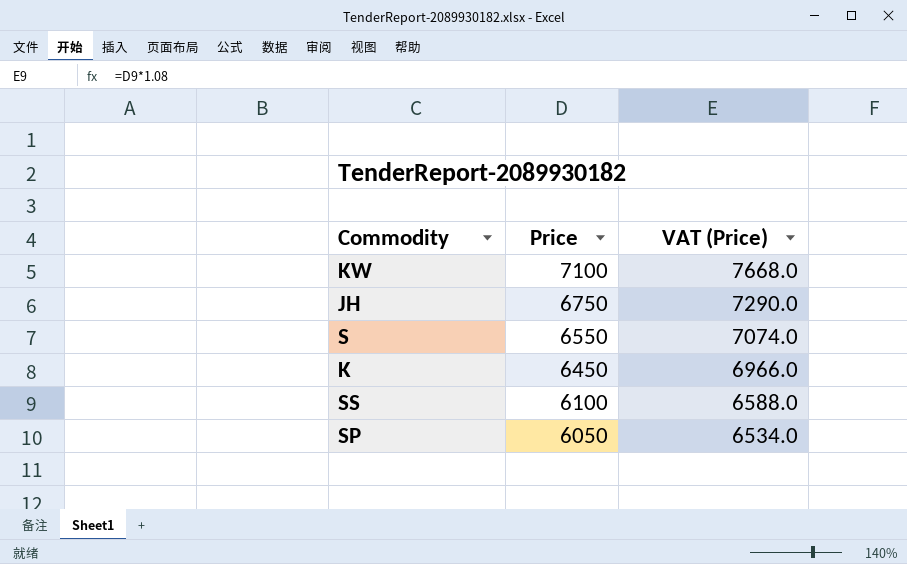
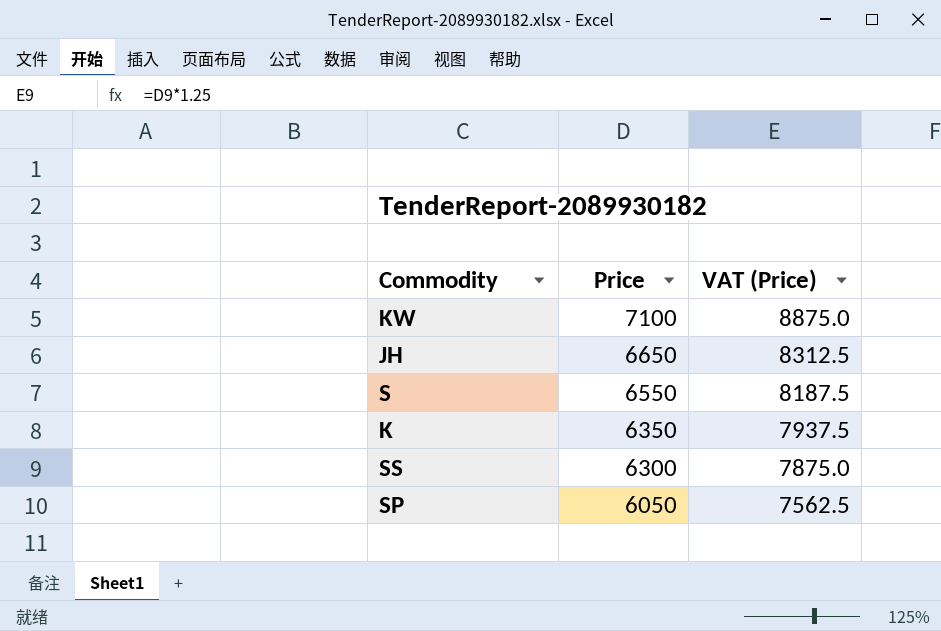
column VAT (Price) | formula: [Price] * 1.08 -> [Price] * 1.25
JH | Price: 6750 -> 6650
K | Price: 6450 -> 6350
SS | Price: 6100 -> 6300

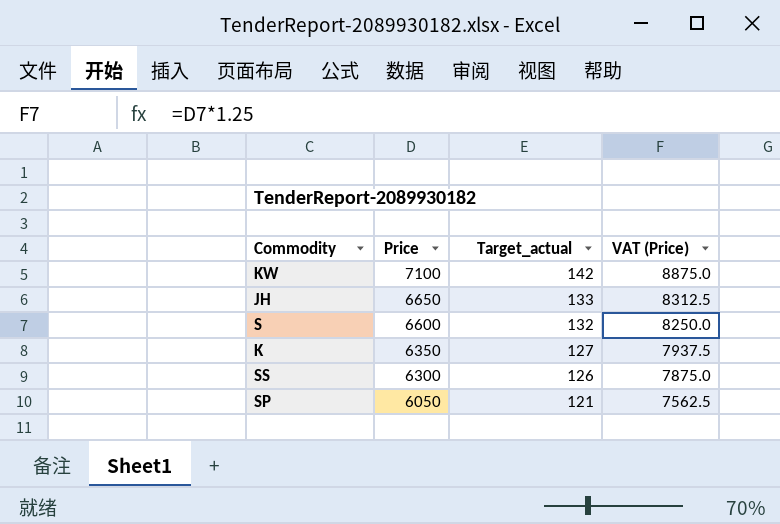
column Target_actual | formula: none -> [Price] * 0.02
S | Price: 6550 -> 6600
S | VAT (Price): 8187.5 -> 8250.0

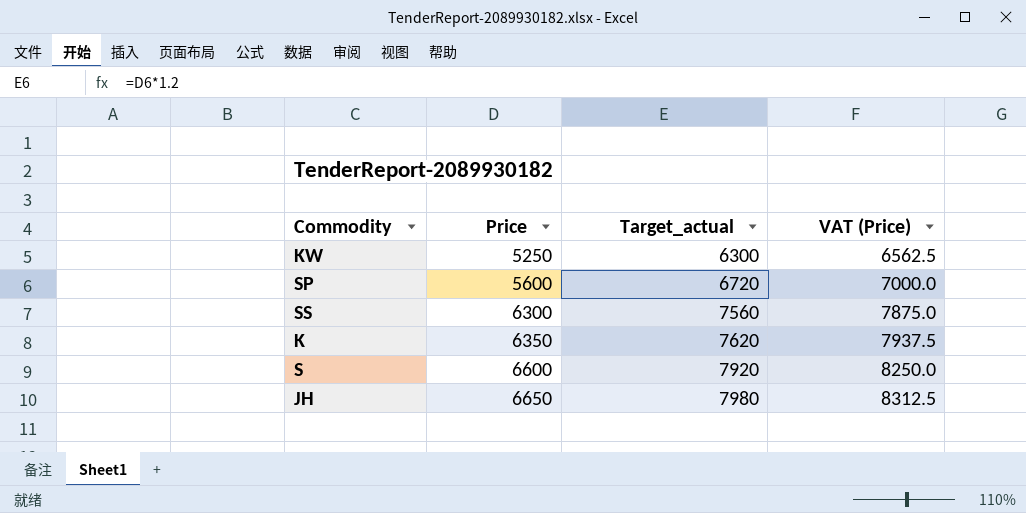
row order: Price descending -> Price ascending
column Target_actual | formula: [Price] * 0.02 -> [Price] * 1.2
KW | Price: 7100 -> 5250
KW | VAT (Price): 8875.0 -> 6562.5
SP | Price: 6050 -> 5600
SP | VAT (Price): 7562.5 -> 7000.0

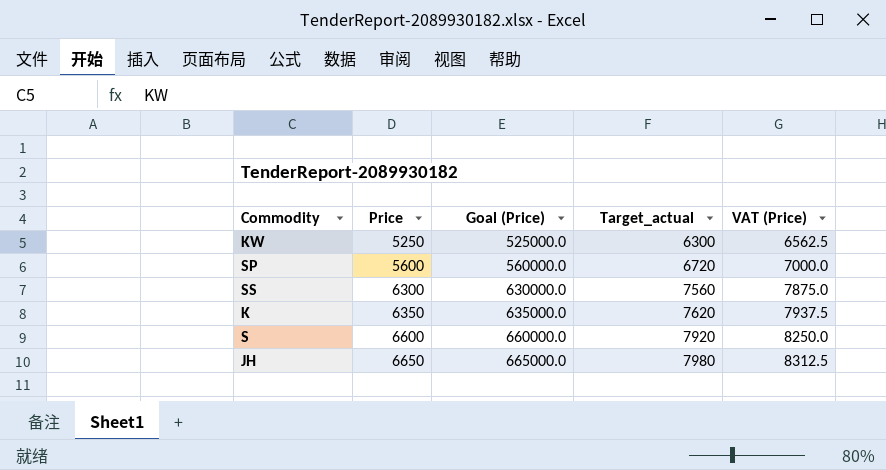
column Goal (Price) | formula: none -> [Price] * 100

